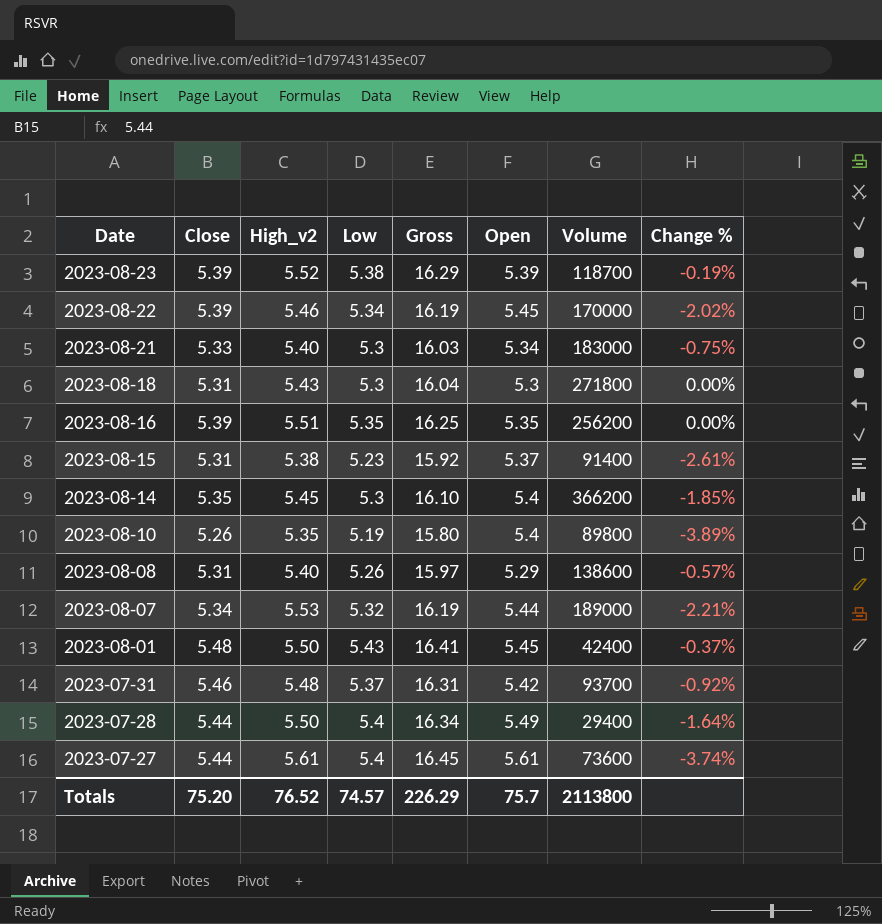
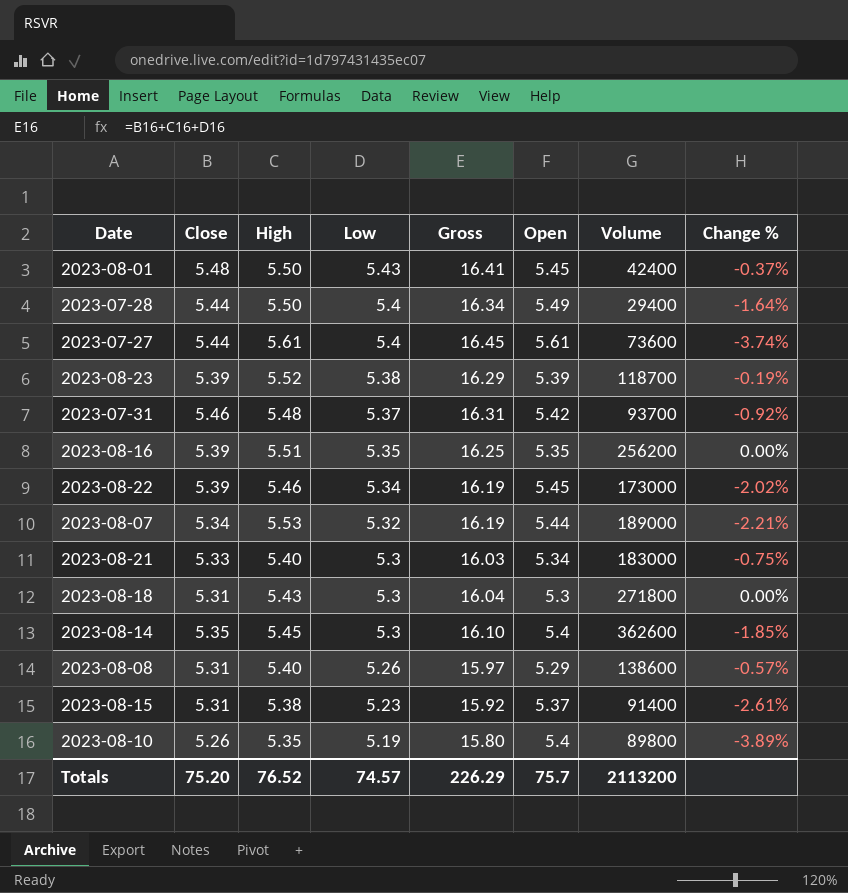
row order: Date descending -> Low descending
column name: High_v2 -> High
2023-08-22 | Volume: 170000 -> 173000
2023-08-14 | Volume: 366200 -> 362600
Totals | Volume: 2113800 -> 2113200

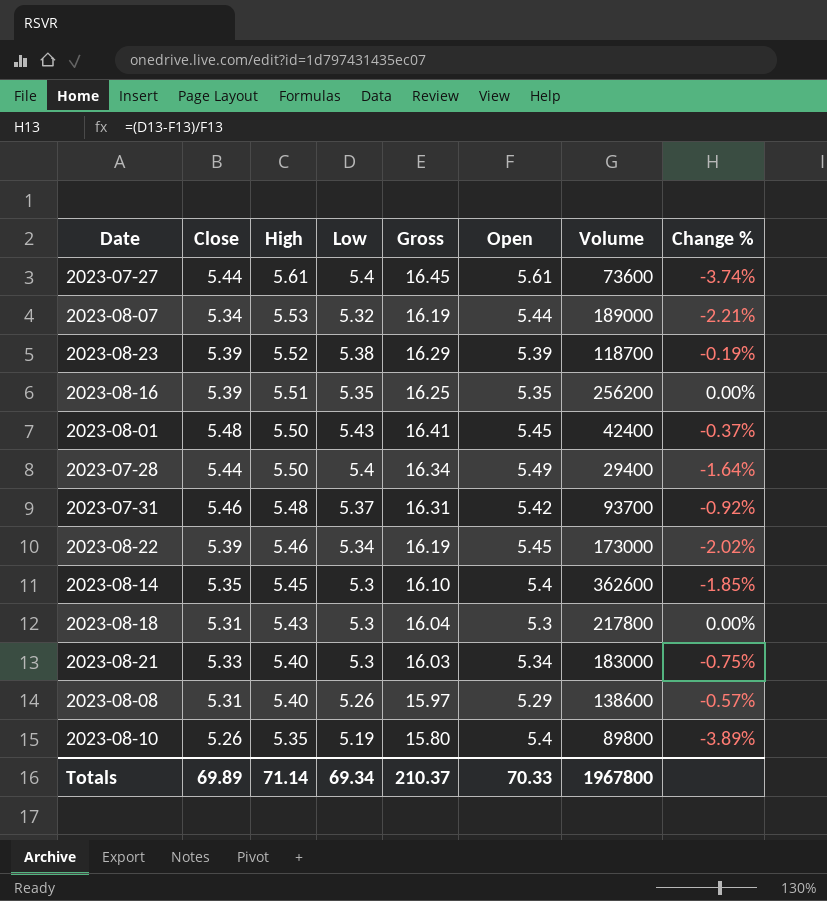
row order: Low descending -> High descending
row 2023-08-15: 5.31 | 5.38 | 5.23 | 15.92 | 5.37 | 91400 | -2.61% -> none
2023-08-18 | Volume: 271800 -> 217800
Totals | Close: 75.20 -> 69.89
Totals | High: 76.52 -> 71.14
Totals | Low: 74.57 -> 69.34
Totals | Gross: 226.29 -> 210.37
Totals | Open: 75.7 -> 70.33
Totals | Volume: 2113200 -> 1967800

